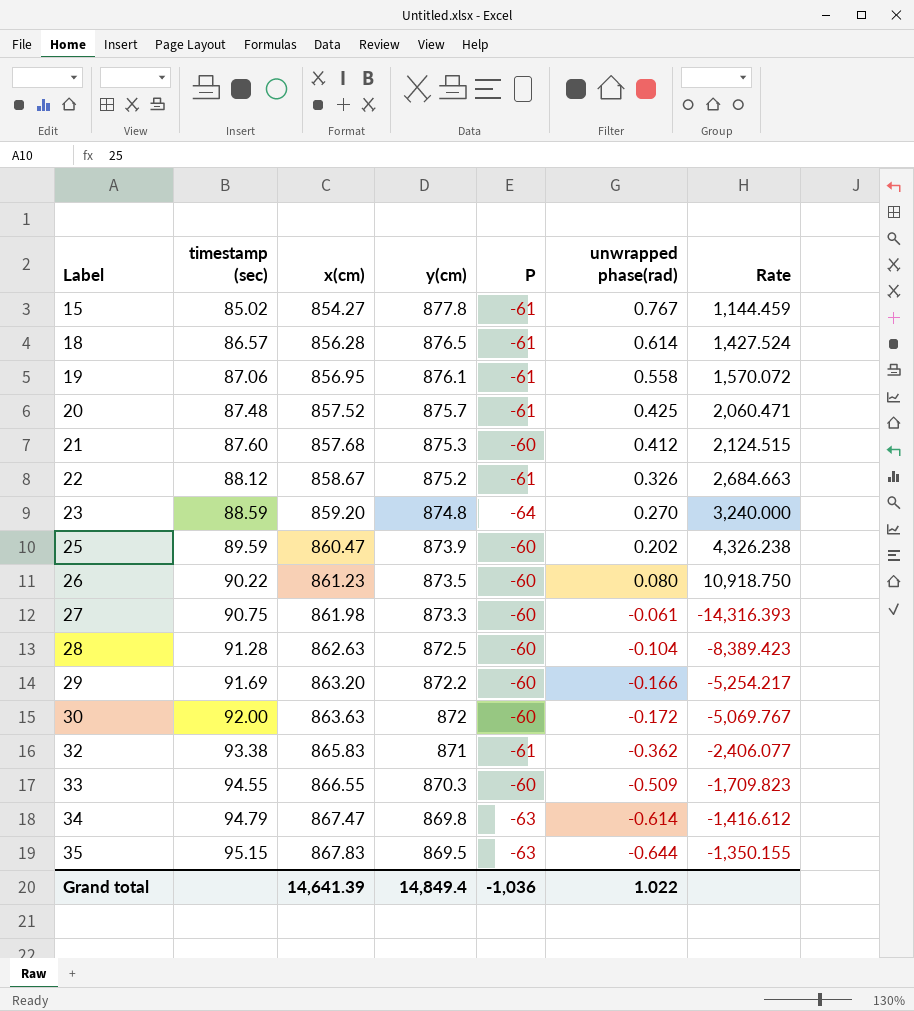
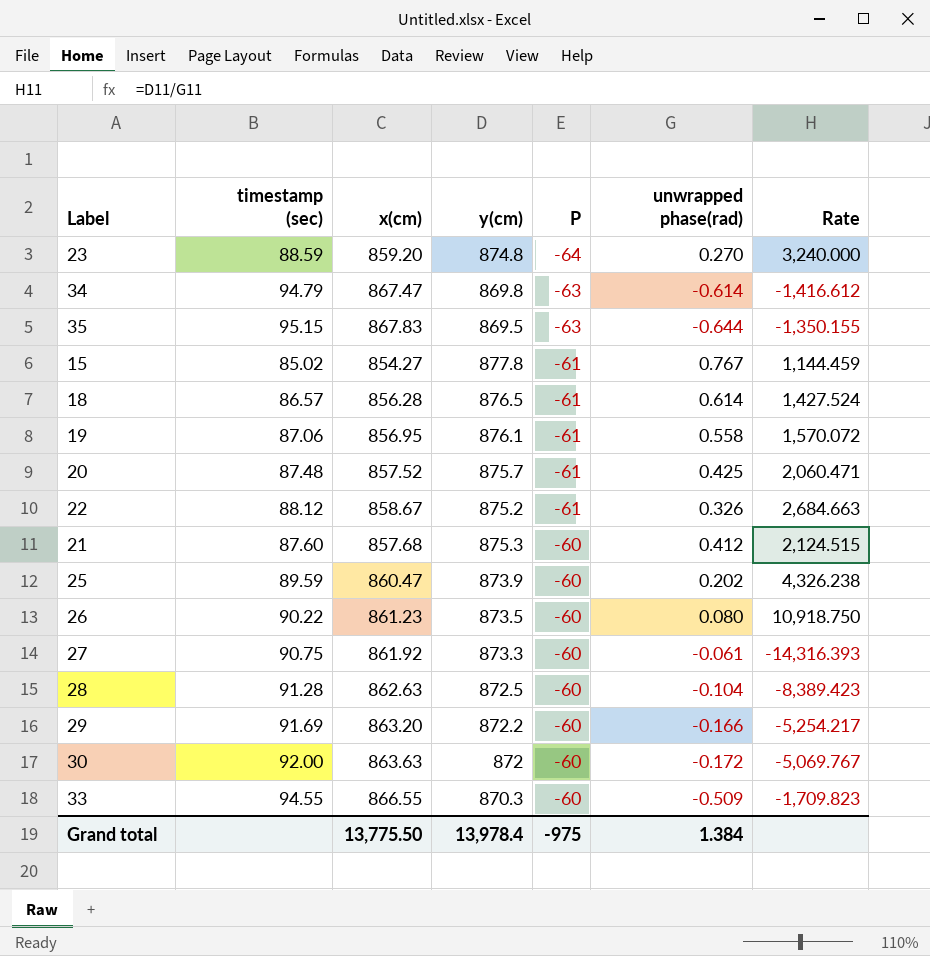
row order: Label ascending -> P ascending
row 32: 93.38 | 865.83 | 871 | -61 | -0.362 | -2,406.077 -> none
27 | x(cm): 861.98 -> 861.92
Grand total | x(cm): 14,641.39 -> 13,775.50
Grand total | y(cm): 14,849.4 -> 13,978.4
Grand total | P: -1,036 -> -975
Grand total | unwrapped phase(rad): 1.022 -> 1.384

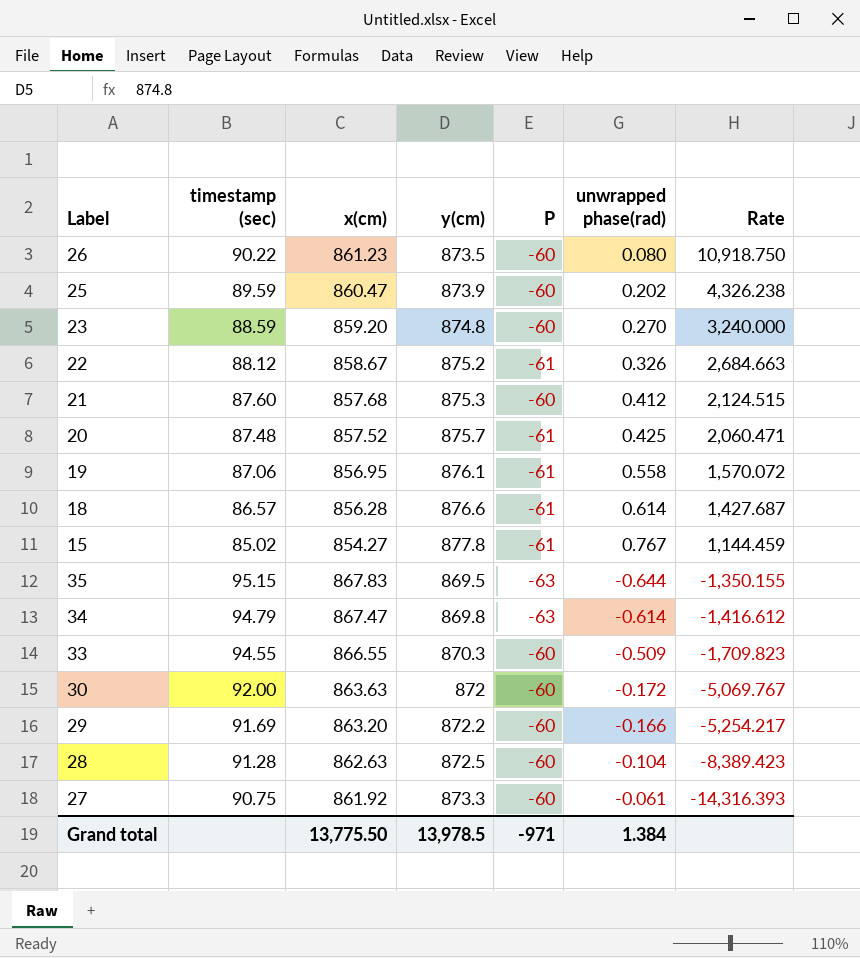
row order: P ascending -> Rate descending
23 | P: -64 -> -60
18 | y(cm): 876.5 -> 876.6
18 | Rate: 1,427.524 -> 1,427.687
Grand total | y(cm): 13,978.4 -> 13,978.5
Grand total | P: -975 -> -971

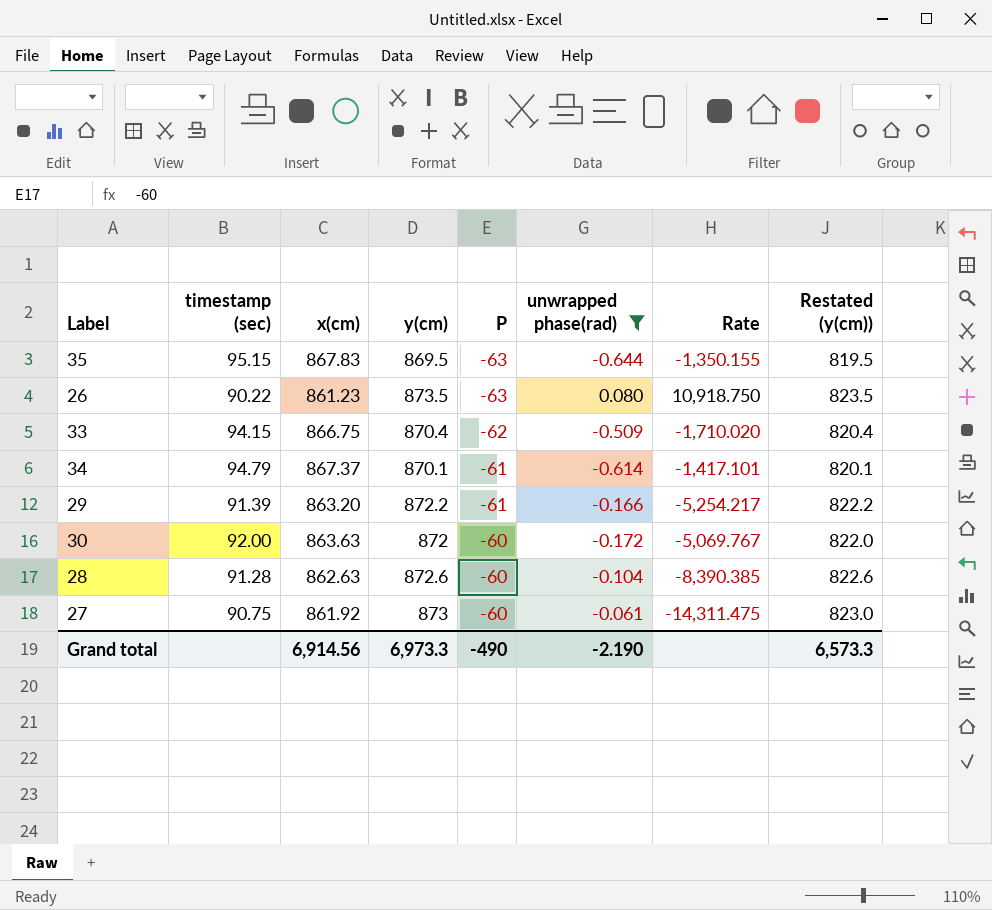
filter: none -> unwrapped phase(rad) <= 0.080
row order: Rate descending -> P ascending
column Restated (y(cm)) | formula: none -> [y(cm)] - 50
26 | P: -60 -> -63
33 | timestamp (sec): 94.55 -> 94.15
33 | x(cm): 866.55 -> 866.75
33 | y(cm): 870.3 -> 870.4
33 | P: -60 -> -62
33 | Rate: -1,709.823 -> -1,710.020
34 | x(cm): 867.47 -> 867.37
34 | y(cm): 869.8 -> 870.1
34 | P: -63 -> -61
34 | Rate: -1,416.612 -> -1,417.101
29 | timestamp (sec): 91.69 -> 91.39
29 | P: -60 -> -61
28 | y(cm): 872.5 -> 872.6
28 | Rate: -8,389.423 -> -8,390.385
27 | y(cm): 873.3 -> 873
27 | Rate: -14,316.393 -> -14,311.475
Grand total | x(cm): 13,775.50 -> 6,914.56
Grand total | y(cm): 13,978.5 -> 6,973.3
Grand total | P: -971 -> -490
Grand total | unwrapped phase(rad): 1.384 -> -2.190

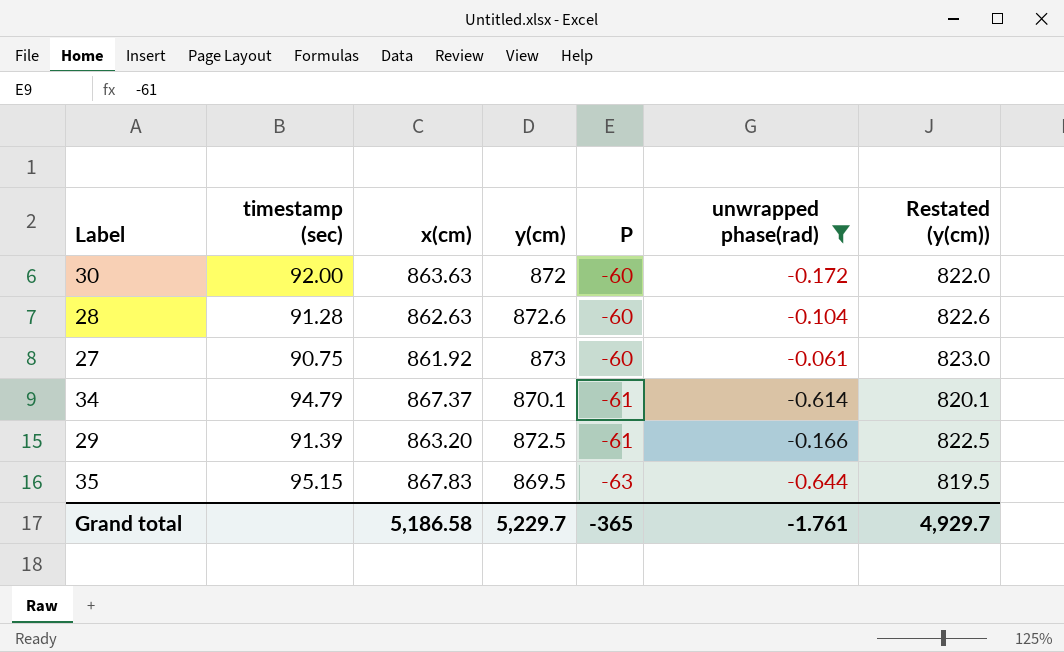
row order: P ascending -> P descending
column Rate | formula: [y(cm)] / [unwrapped phase(rad)] -> none
row 26: 90.22 | 861.23 | 873.5 | -63 | 0.080 | 10,918.750 | 823.5 -> none
row 33: 94.15 | 866.75 | 870.4 | -62 | -0.509 | -1,710.020 | 820.4 -> none
29 | y(cm): 872.2 -> 872.5
29 | Restated (y(cm)): 822.2 -> 822.5
Grand total | x(cm): 6,914.56 -> 5,186.58
Grand total | y(cm): 6,973.3 -> 5,229.7
Grand total | P: -490 -> -365
Grand total | unwrapped phase(rad): -2.190 -> -1.761
Grand total | Restated (y(cm)): 6,573.3 -> 4,929.7

